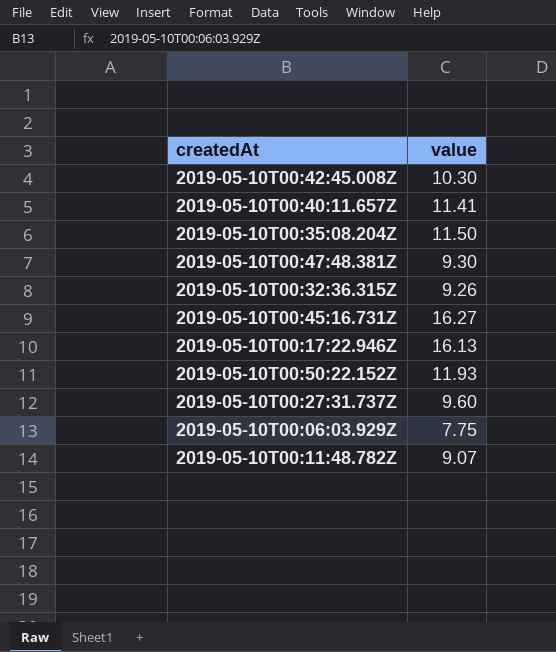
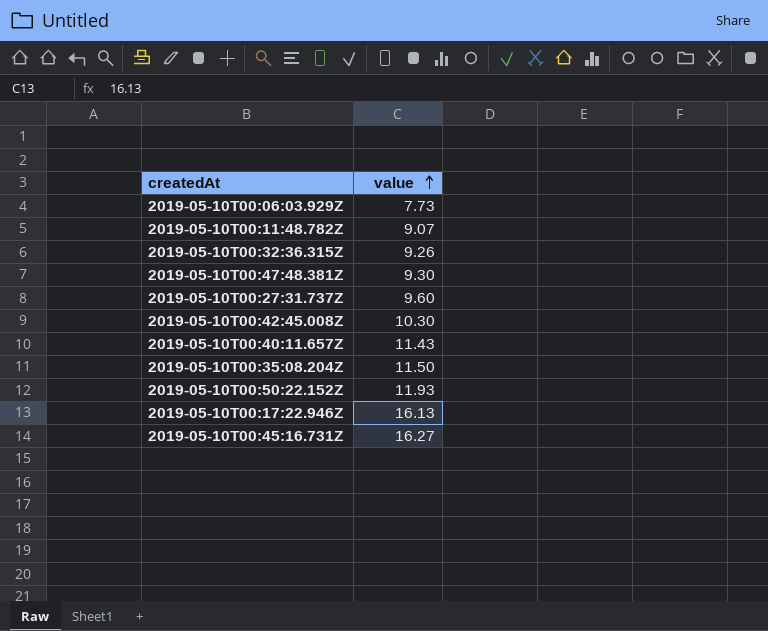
row order: none -> value ascending
2019-05-10T00:06:03.929Z | value: 7.75 -> 7.73
2019-05-10T00:40:11.657Z | value: 11.41 -> 11.43

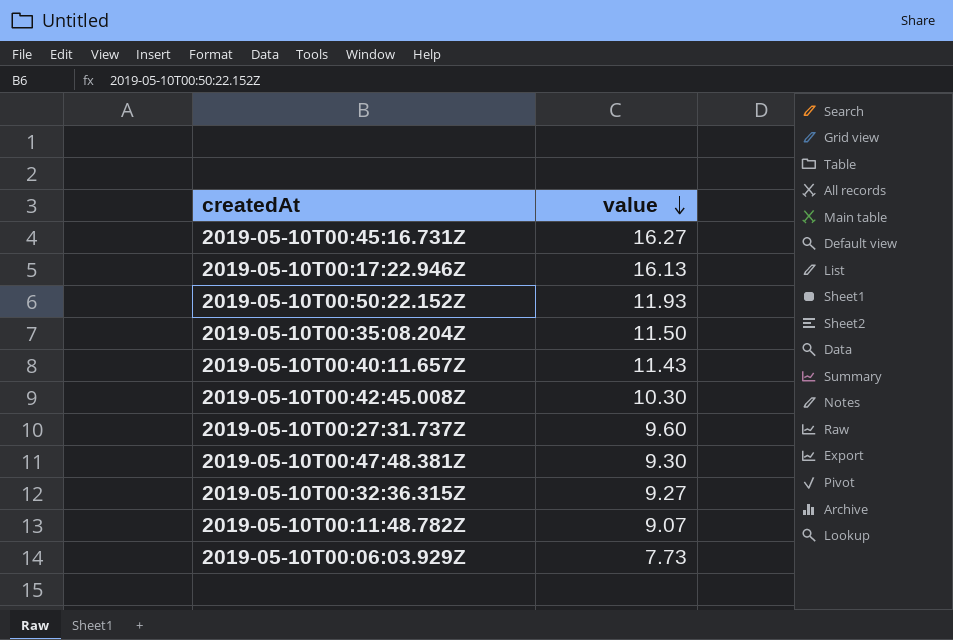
row order: value ascending -> value descending
2019-05-10T00:32:36.315Z | value: 9.26 -> 9.27

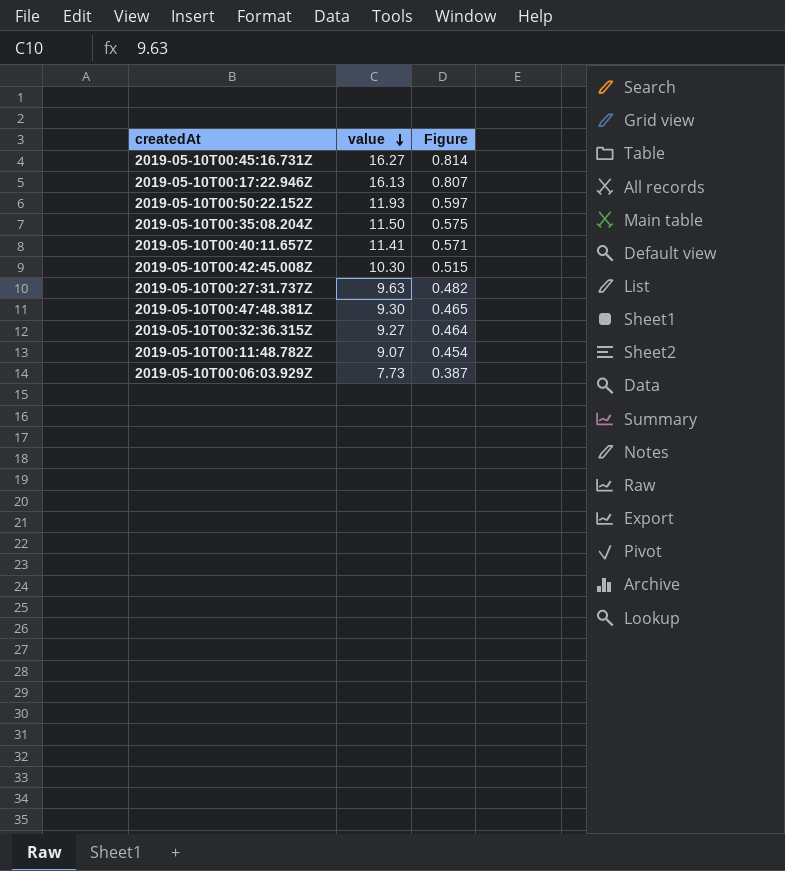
column Figure | formula: none -> [value] * 0.05
2019-05-10T00:40:11.657Z | value: 11.43 -> 11.41
2019-05-10T00:27:31.737Z | value: 9.60 -> 9.63

